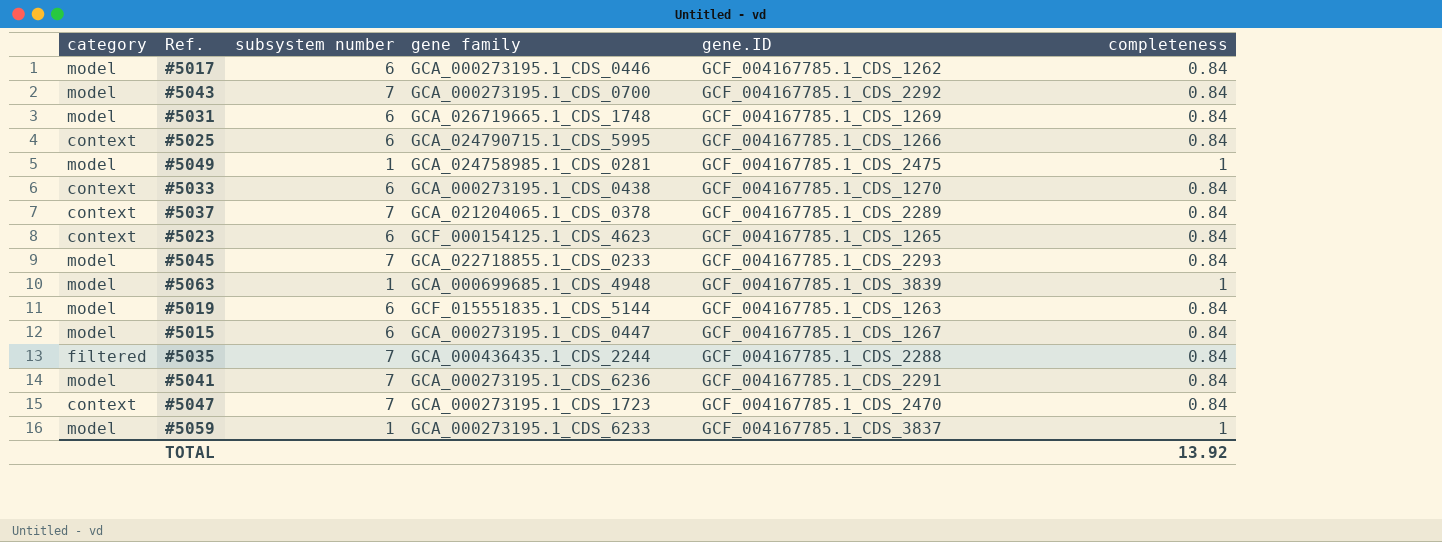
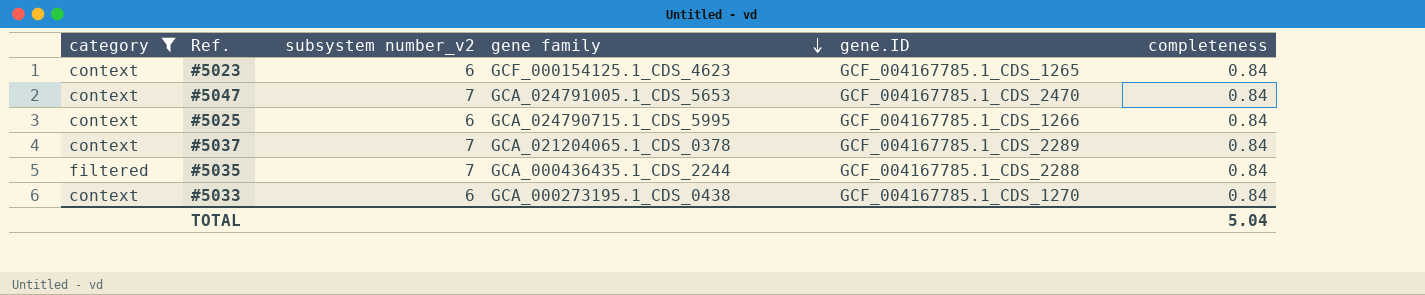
filter: none -> category != model
row order: none -> gene family descending
column name: subsystem number -> subsystem number_v2
#5047 | gene family: GCA_000273195.1_CDS_1723 -> GCA_024791005.1_CDS_5653
TOTAL | completeness: 13.92 -> 5.04

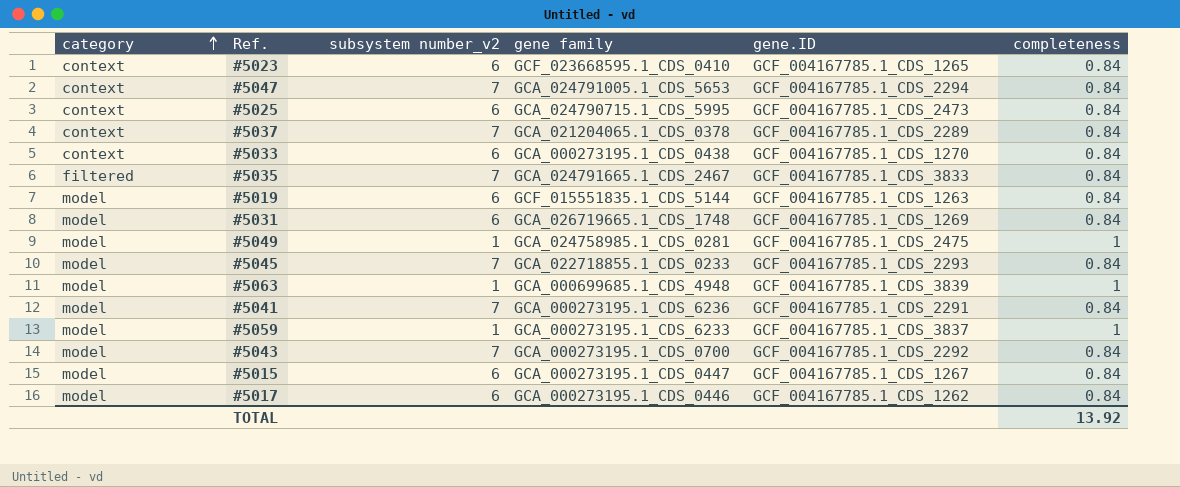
filter: category != model -> none
row order: gene family descending -> category ascending
#5023 | gene family: GCF_000154125.1_CDS_4623 -> GCF_023668595.1_CDS_0410
#5047 | gene.ID: GCF_004167785.1_CDS_2470 -> GCF_004167785.1_CDS_2294
#5025 | gene.ID: GCF_004167785.1_CDS_1266 -> GCF_004167785.1_CDS_2473
#5035 | gene family: GCA_000436435.1_CDS_2244 -> GCA_024791665.1_CDS_2467
#5035 | gene.ID: GCF_004167785.1_CDS_2288 -> GCF_004167785.1_CDS_3833
TOTAL | completeness: 5.04 -> 13.92

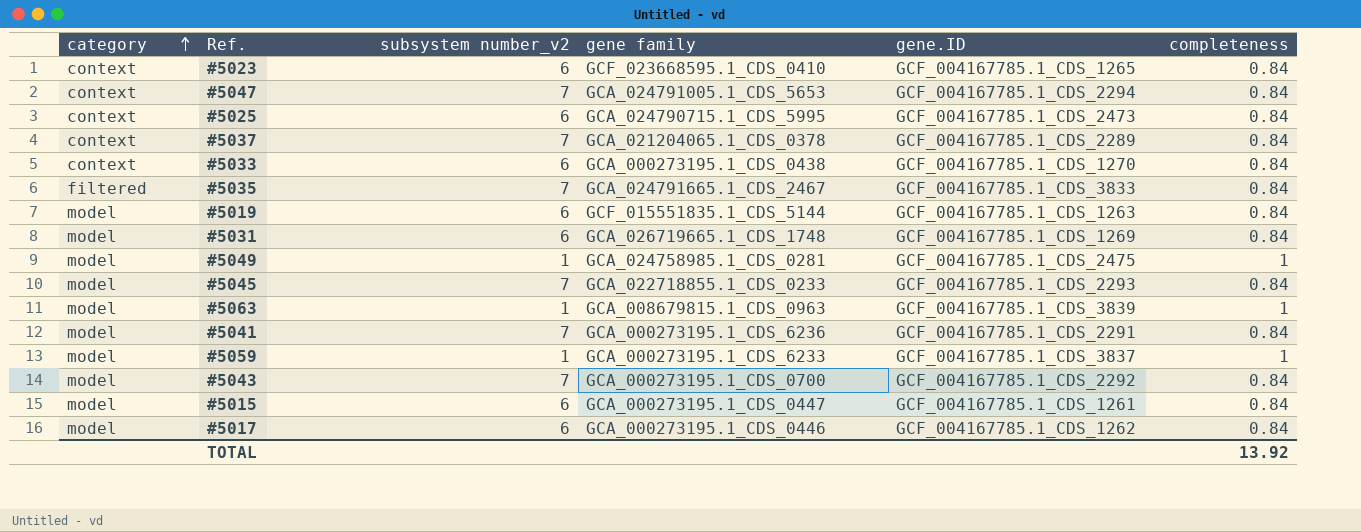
#5063 | gene family: GCA_000699685.1_CDS_4948 -> GCA_008679815.1_CDS_0963
#5015 | gene.ID: GCF_004167785.1_CDS_1267 -> GCF_004167785.1_CDS_1261

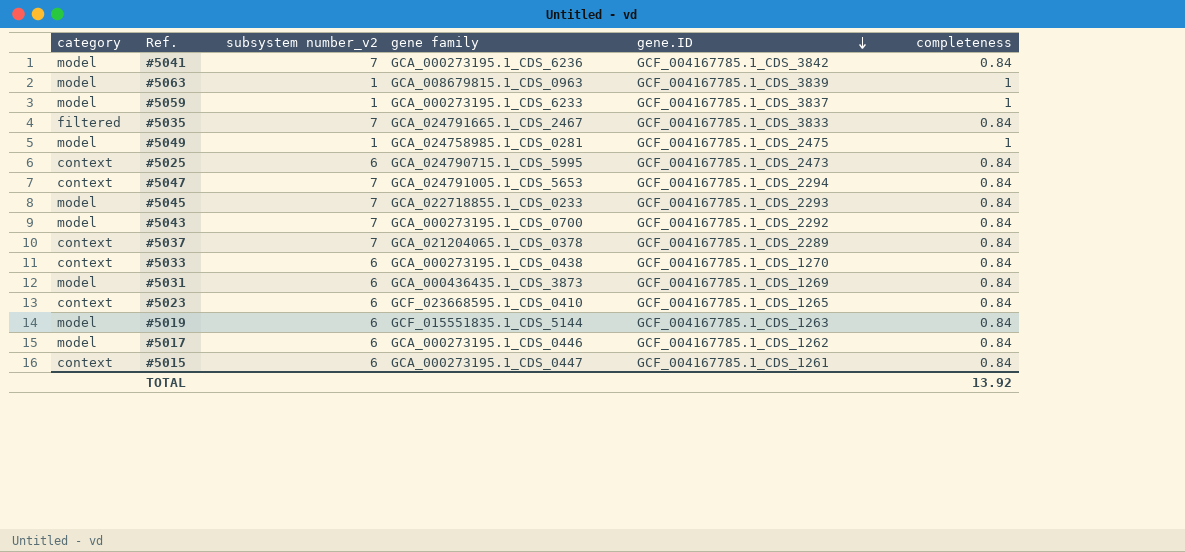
row order: category ascending -> gene.ID descending
#5041 | gene.ID: GCF_004167785.1_CDS_2291 -> GCF_004167785.1_CDS_3842
#5031 | gene family: GCA_026719665.1_CDS_1748 -> GCA_000436435.1_CDS_3873
#5015 | category: model -> context

